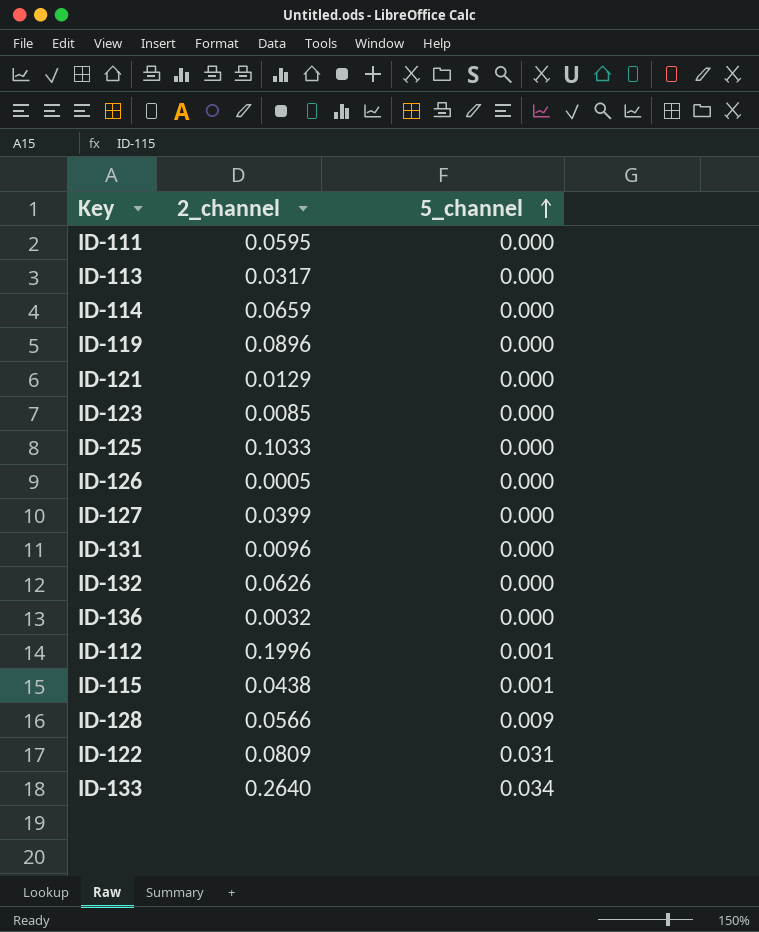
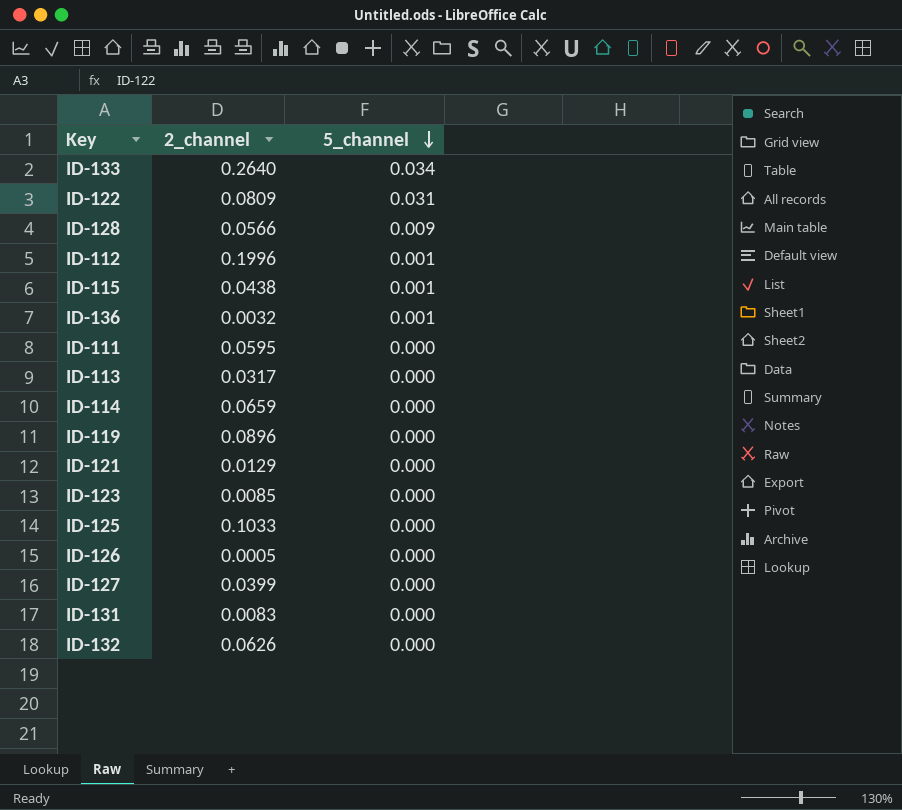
row order: 5_channel ascending -> 5_channel descending
ID-136 | 5_channel: 0.000 -> 0.001
ID-131 | 2_channel: 0.0096 -> 0.0083

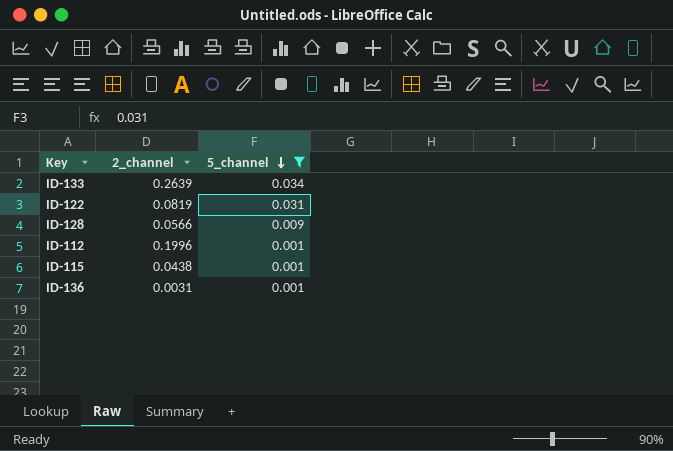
filter: none -> 5_channel != 0.000
ID-133 | 2_channel: 0.2640 -> 0.2639
ID-122 | 2_channel: 0.0809 -> 0.0819
ID-136 | 2_channel: 0.0032 -> 0.0031

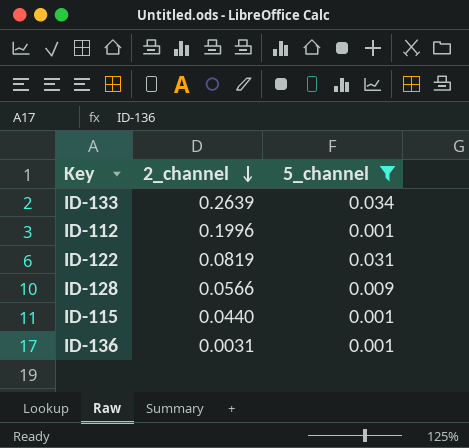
row order: 5_channel descending -> 2_channel descending
ID-115 | 2_channel: 0.0438 -> 0.0440

